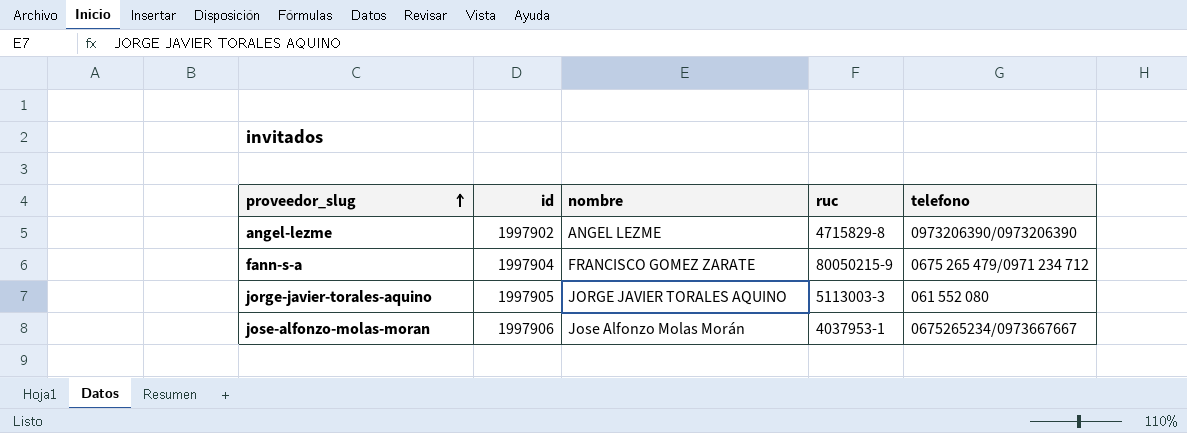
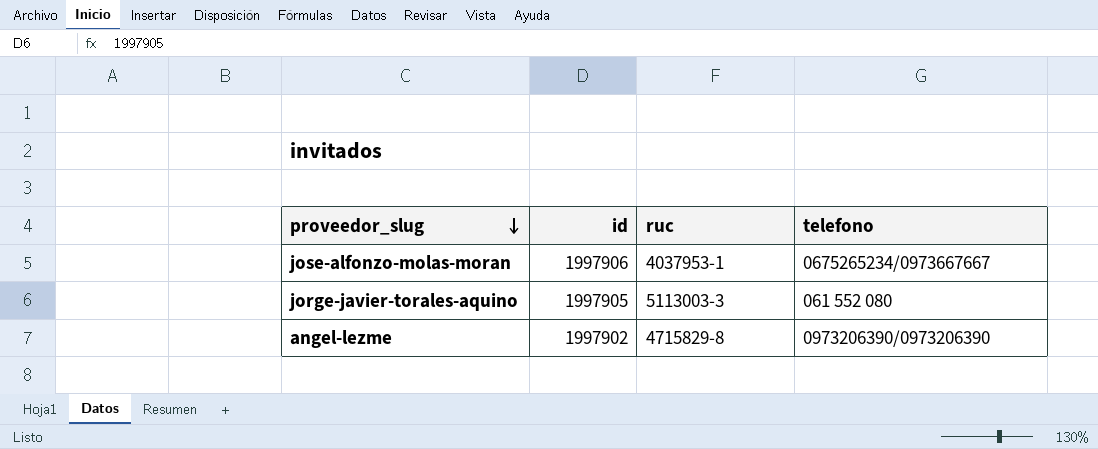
row order: proveedor_slug ascending -> proveedor_slug descending
column nombre | position: 3 -> none
row fann-s-a: 1997904 | FRANCISCO GOMEZ ZARATE | 80050215-9 | 0675 265 479/0971 234 712 -> none

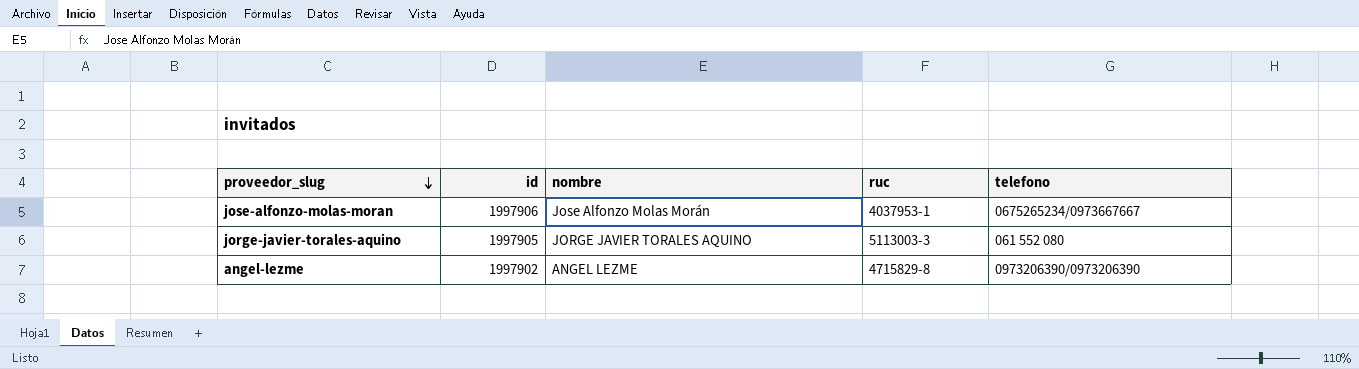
column nombre | position: none -> 3

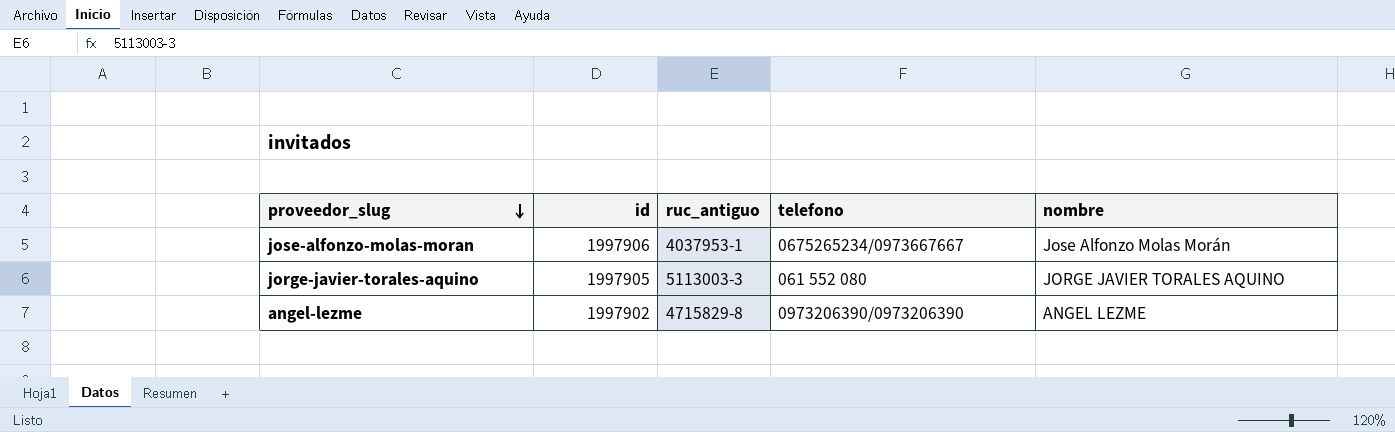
column name: ruc -> ruc_antiguo
column nombre | position: 3 -> 5

